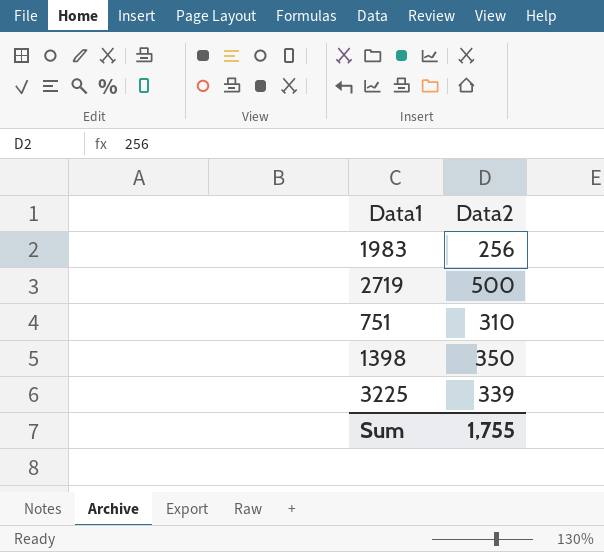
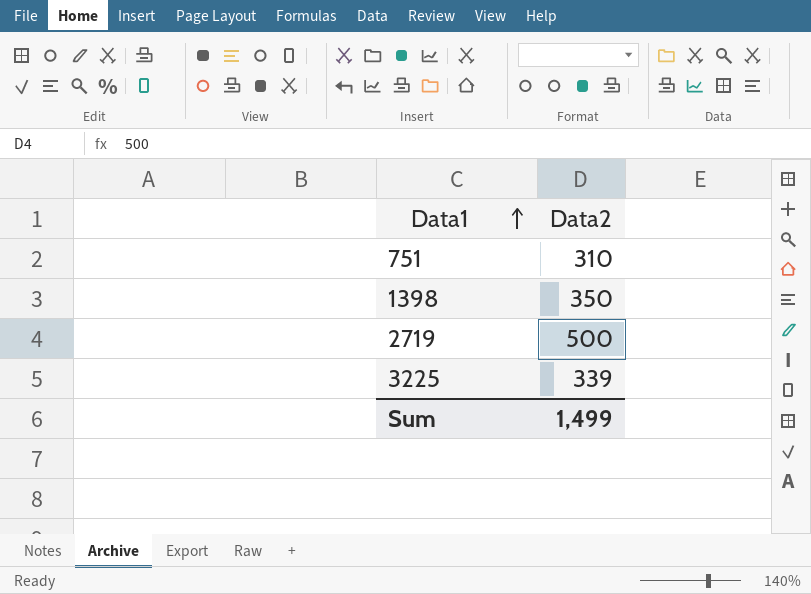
row order: none -> Data1 ascending
row 1983: 256 -> none
Sum | Data2: 1,755 -> 1,499

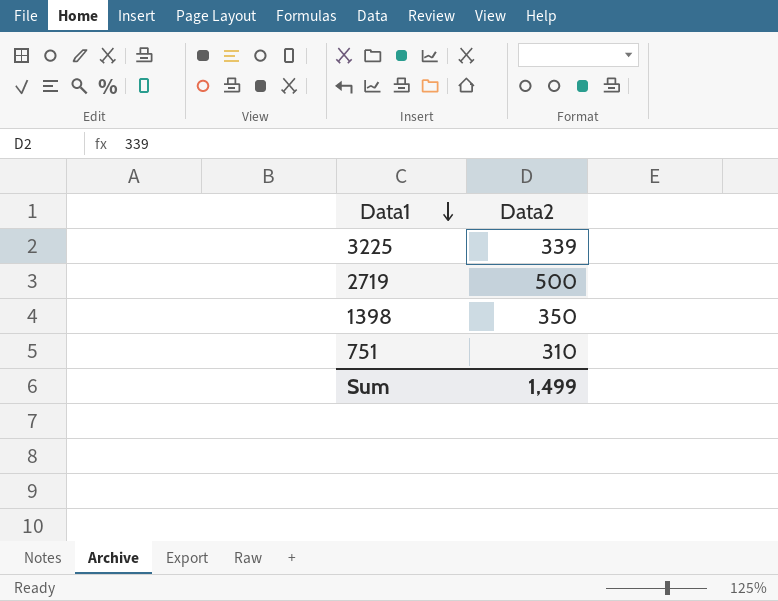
row order: Data1 ascending -> Data1 descending

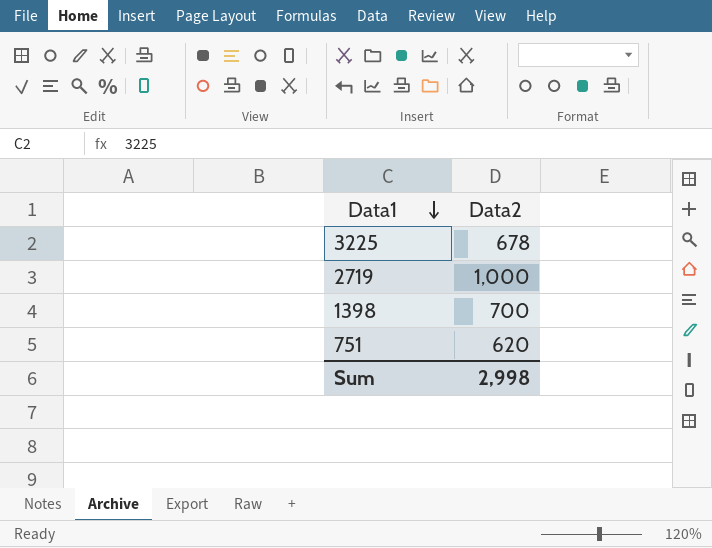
3225 | Data2: 339 -> 678
2719 | Data2: 500 -> 1,000
1398 | Data2: 350 -> 700
751 | Data2: 310 -> 620
Sum | Data2: 1,499 -> 2,998

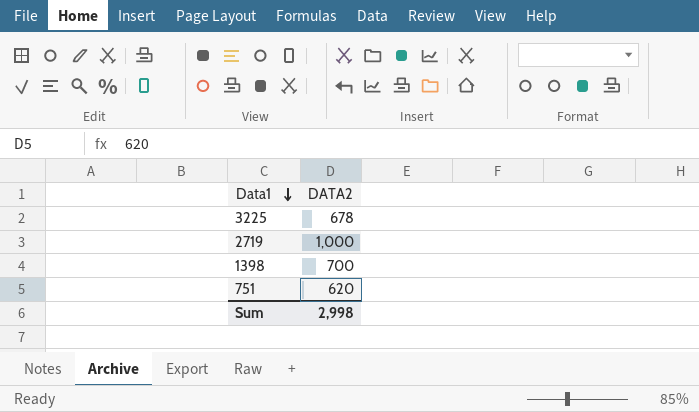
column name: Data2 -> DATA2

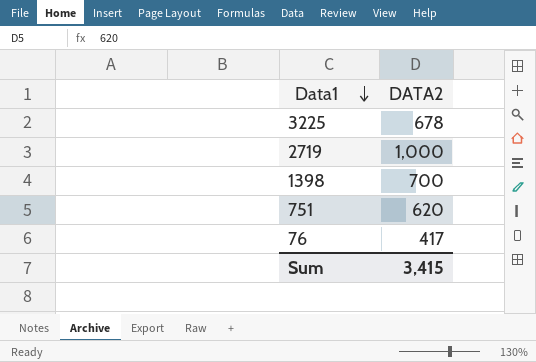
row 76: none -> 417
Sum | DATA2: 2,998 -> 3,415

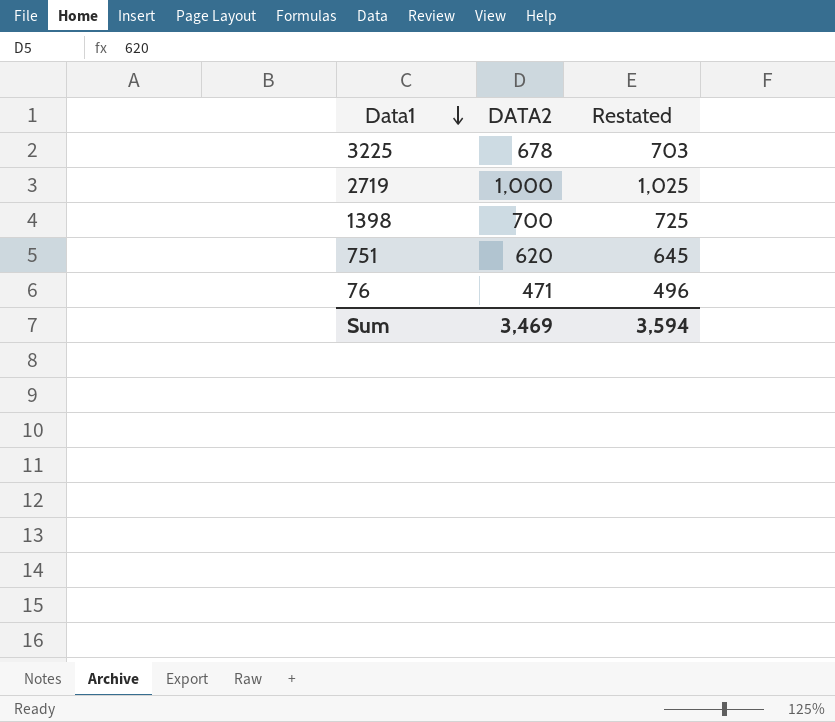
column Restated | formula: none -> [DATA2] + 25
76 | DATA2: 417 -> 471
Sum | DATA2: 3,415 -> 3,469

